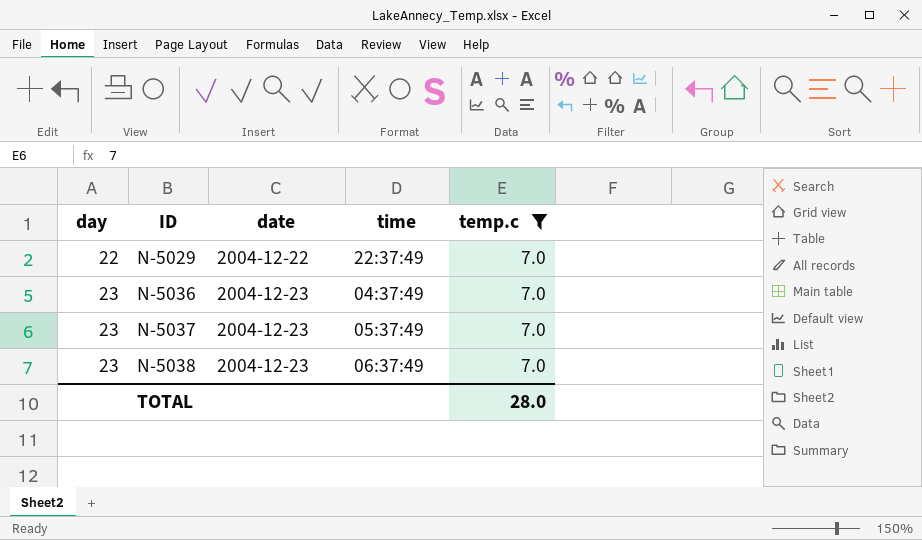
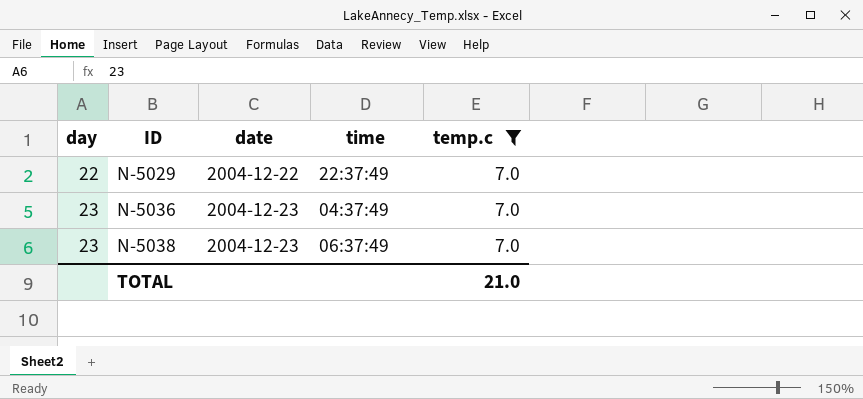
row N-5037: 23 | 2004-12-23 | 05:37:49 | 7.0 -> none
TOTAL | temp.c: 28.0 -> 21.0

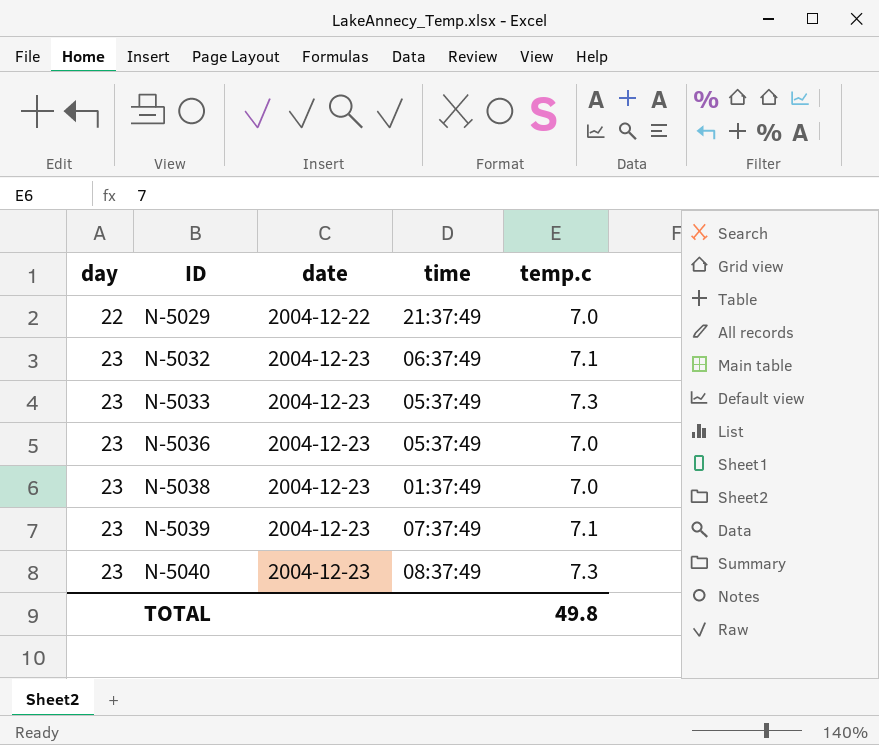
filter: temp.c = 7.0 -> none
N-5029 | time: 22:37:49 -> 21:37:49
N-5036 | time: 04:37:49 -> 05:37:49
N-5038 | time: 06:37:49 -> 01:37:49
TOTAL | temp.c: 21.0 -> 49.8

